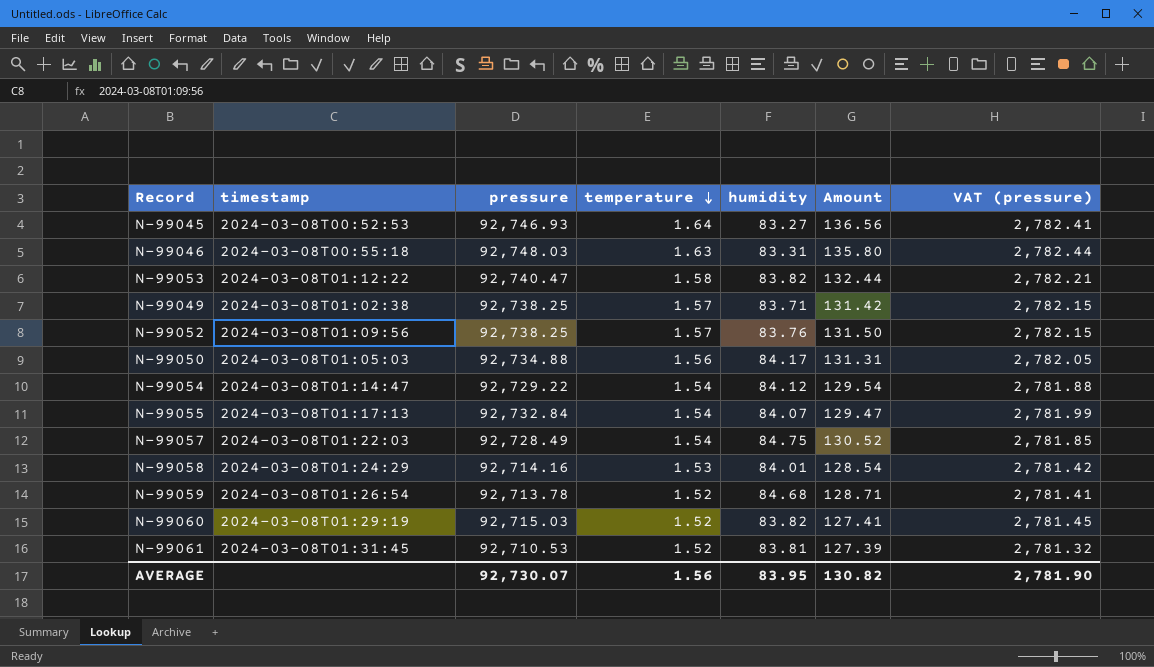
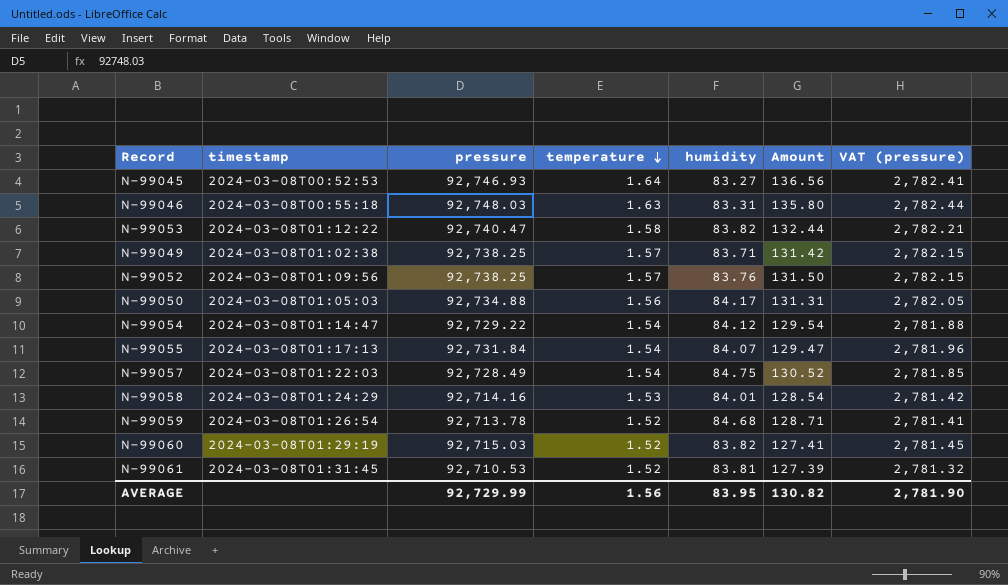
N-99055 | pressure: 92,732.84 -> 92,731.84
N-99055 | VAT (pressure): 2,781.99 -> 2,781.96
AVERAGE | pressure: 92,730.07 -> 92,729.99

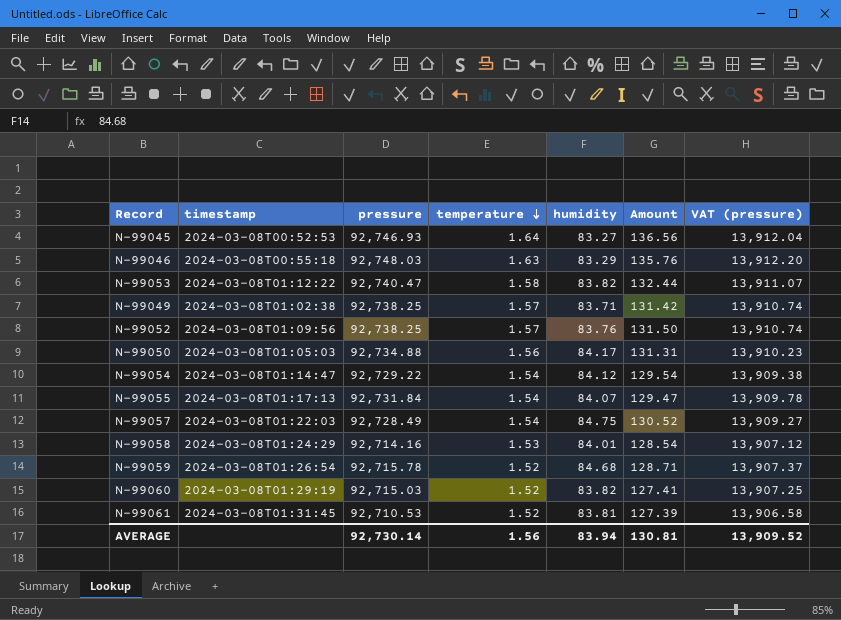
column VAT (pressure) | formula: [pressure] * 0.03 -> [pressure] * 0.15
N-99046 | humidity: 83.31 -> 83.29
N-99046 | Amount: 135.80 -> 135.76
N-99059 | pressure: 92,713.78 -> 92,715.78
AVERAGE | pressure: 92,729.99 -> 92,730.14
AVERAGE | humidity: 83.95 -> 83.94
AVERAGE | Amount: 130.82 -> 130.81
AVERAGE | VAT (pressure): 2,781.90 -> 13,909.52

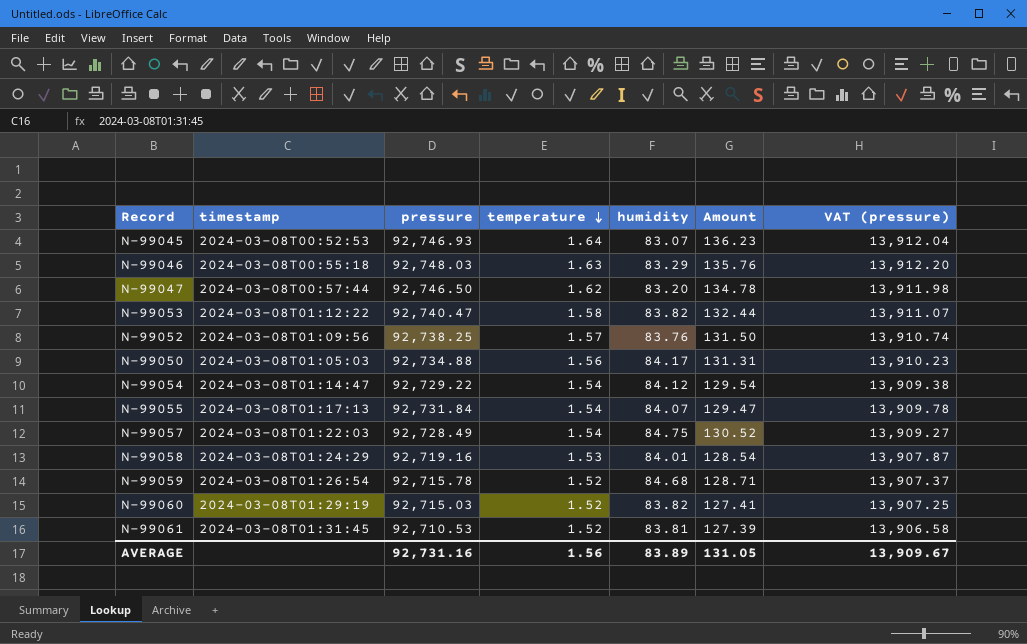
row N-99049: 2024-03-08T01:02:38 | 92,738.25 | 1.57 | 83.71 | 131.42 | 13,910.74 -> none
N-99045 | humidity: 83.27 -> 83.07
N-99045 | Amount: 136.56 -> 136.23
row N-99047: none -> 2024-03-08T00:57:44 | 92,746.50 | 1.62 | 83.20 | 134.78 | 13,911.98
N-99058 | pressure: 92,714.16 -> 92,719.16
N-99058 | VAT (pressure): 13,907.12 -> 13,907.87
AVERAGE | pressure: 92,730.14 -> 92,731.16
AVERAGE | humidity: 83.94 -> 83.89
AVERAGE | Amount: 130.81 -> 131.05
AVERAGE | VAT (pressure): 13,909.52 -> 13,909.67

